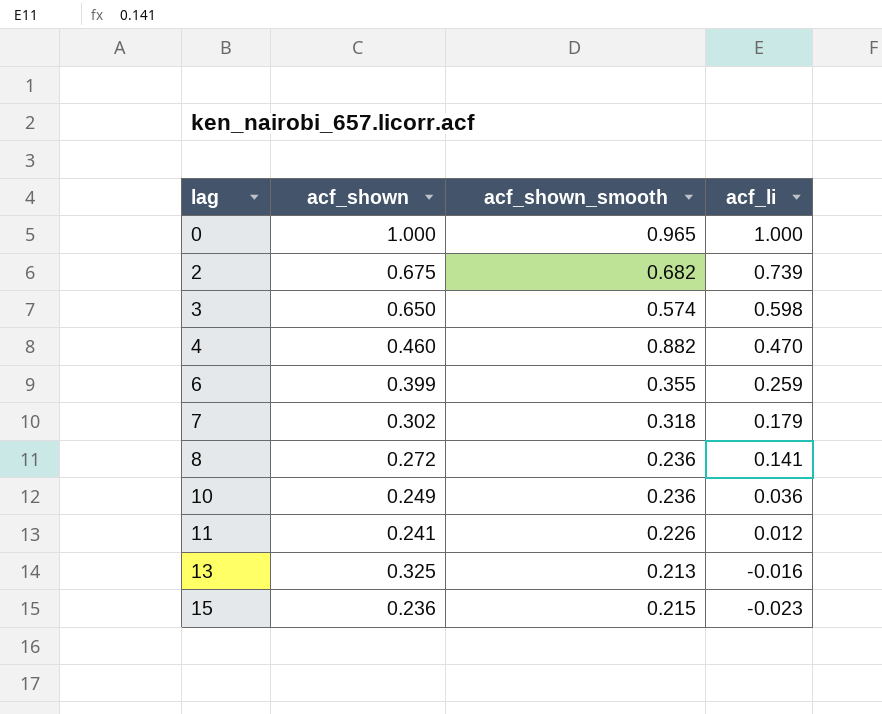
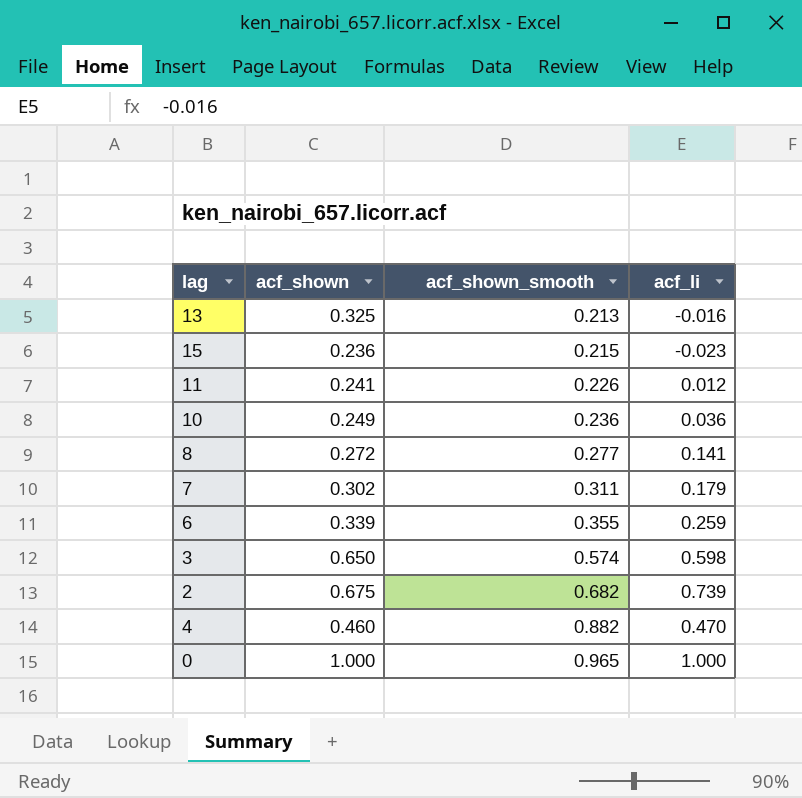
row order: lag ascending -> acf_shown_smooth ascending
8 | acf_shown_smooth: 0.236 -> 0.277
7 | acf_shown_smooth: 0.318 -> 0.311
6 | acf_shown: 0.399 -> 0.339

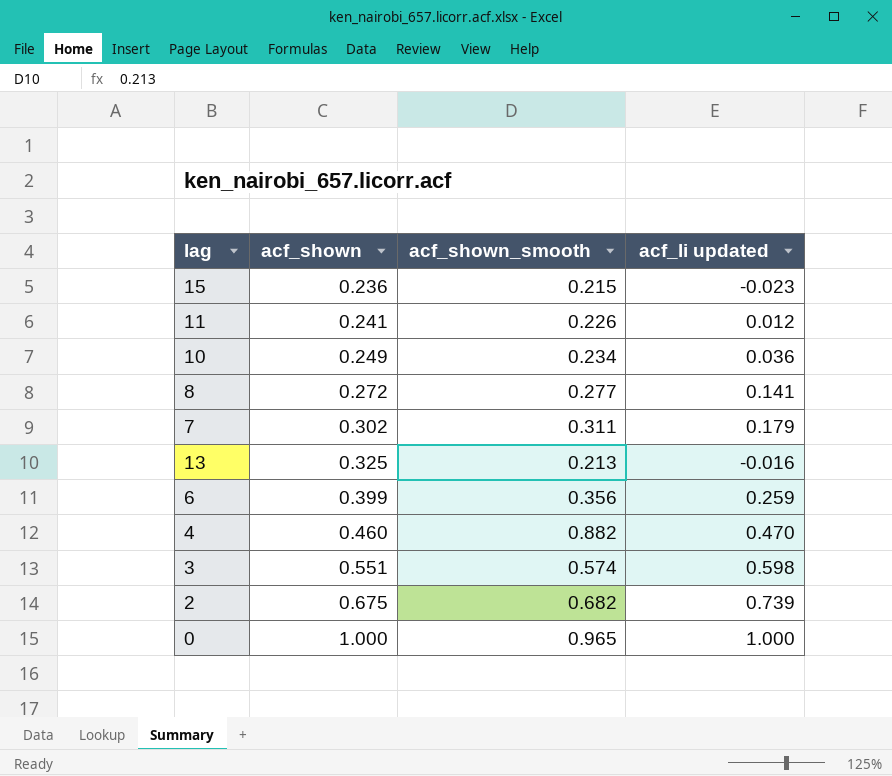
row order: acf_shown_smooth ascending -> acf_shown ascending
column name: acf_li -> acf_li updated
10 | acf_shown_smooth: 0.236 -> 0.234
6 | acf_shown: 0.339 -> 0.399
6 | acf_shown_smooth: 0.355 -> 0.356
3 | acf_shown: 0.650 -> 0.551

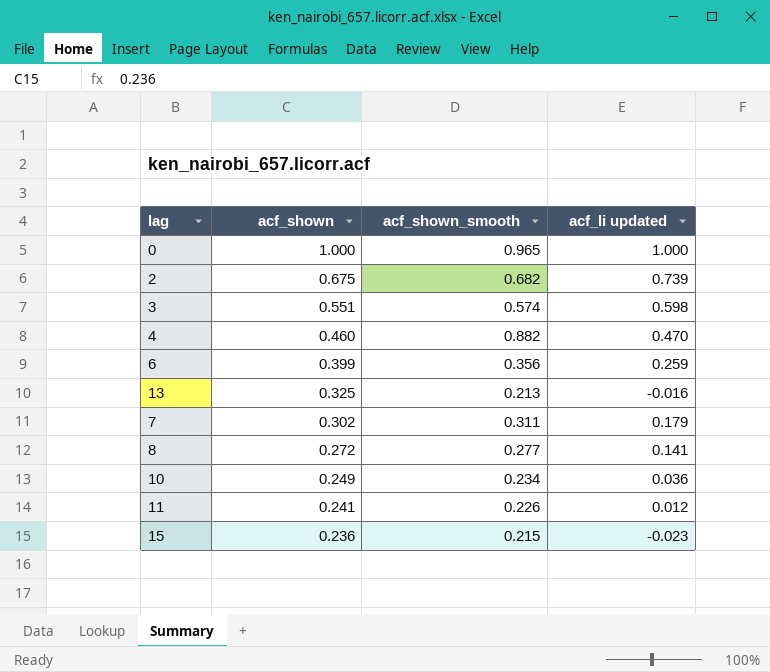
row order: acf_shown ascending -> acf_shown descending

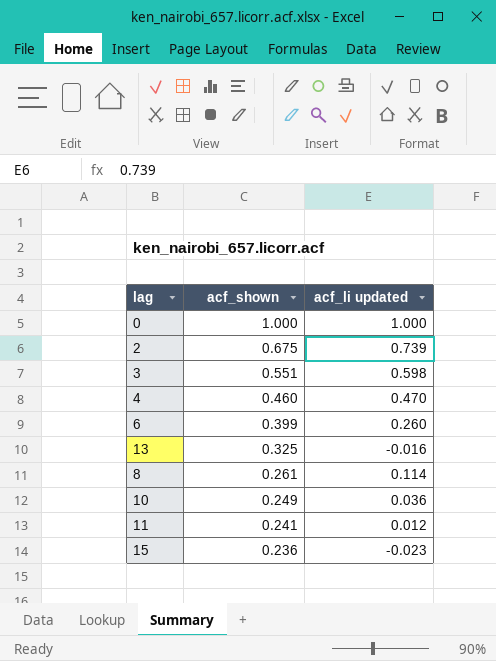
column acf_shown_smooth | position: 3 -> none
row 7: 0.302 | 0.311 | 0.179 -> none
6 | acf_li updated: 0.259 -> 0.260
8 | acf_shown: 0.272 -> 0.261
8 | acf_li updated: 0.141 -> 0.114

